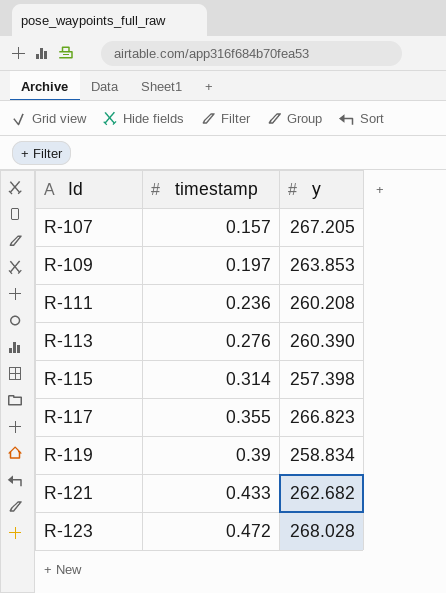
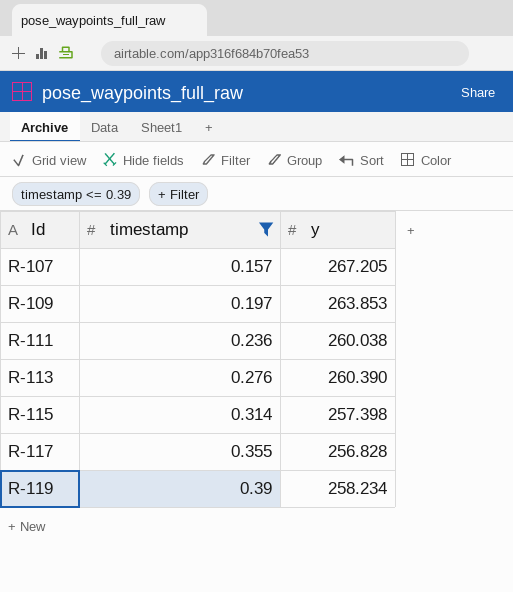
filter: none -> timestamp <= 0.39
R-111 | y: 260.208 -> 260.038
R-117 | y: 266.823 -> 256.828
R-119 | y: 258.834 -> 258.234

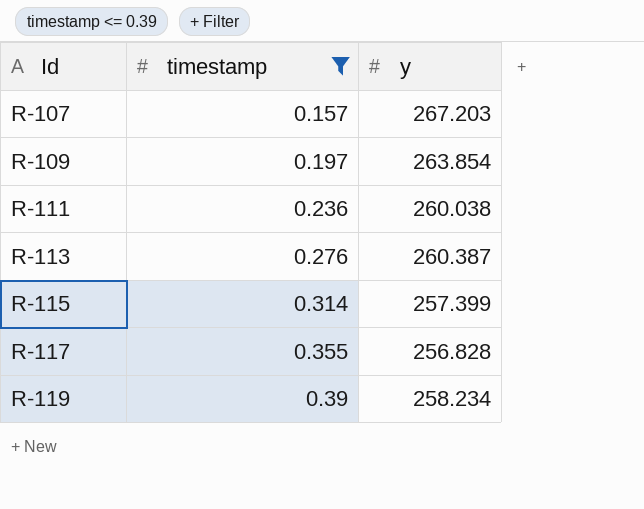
R-107 | y: 267.205 -> 267.203
R-109 | y: 263.853 -> 263.854
R-113 | y: 260.390 -> 260.387
R-115 | y: 257.398 -> 257.399

